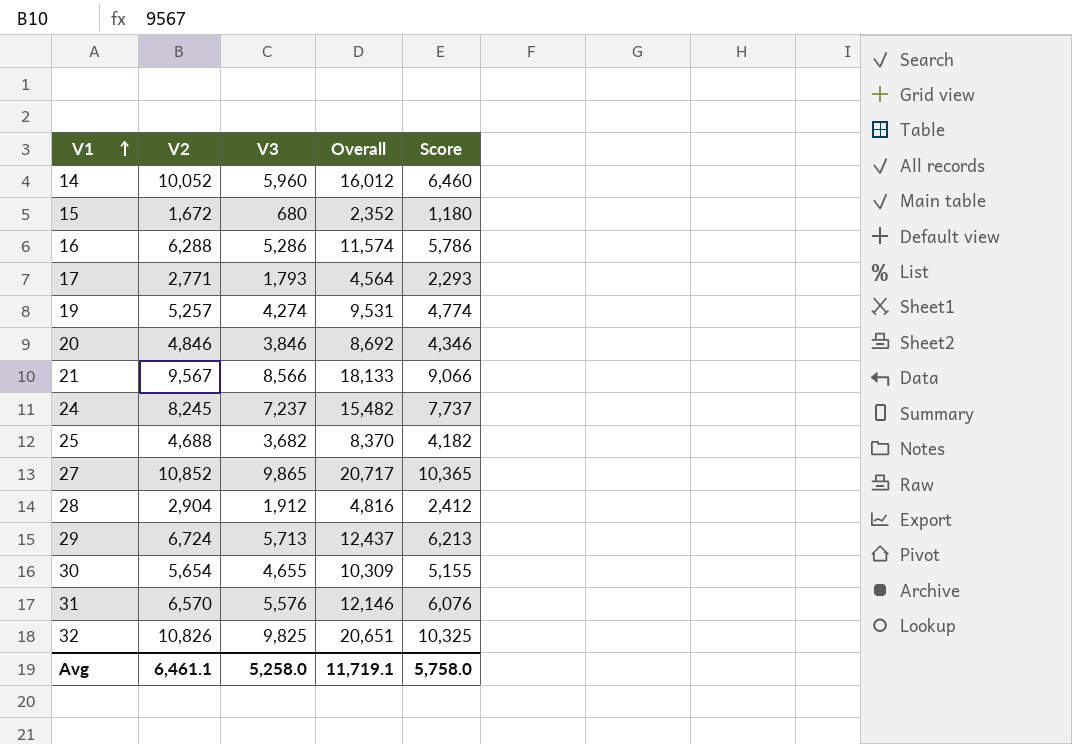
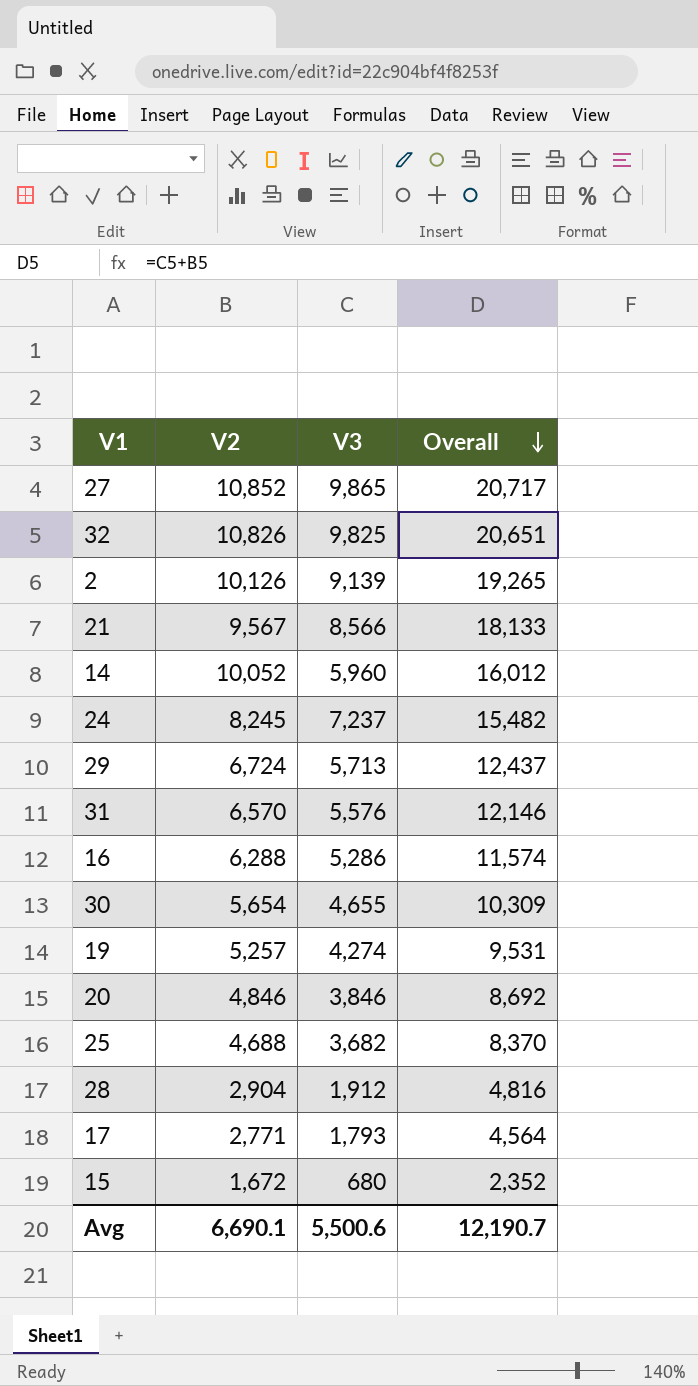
row order: V1 ascending -> Overall descending
column Score | formula: [V3] + 500 -> none
row 2: none -> 10,126 | 9,139 | 19,265
Avg | V2: 6,461.1 -> 6,690.1
Avg | V3: 5,258.0 -> 5,500.6
Avg | Overall: 11,719.1 -> 12,190.7

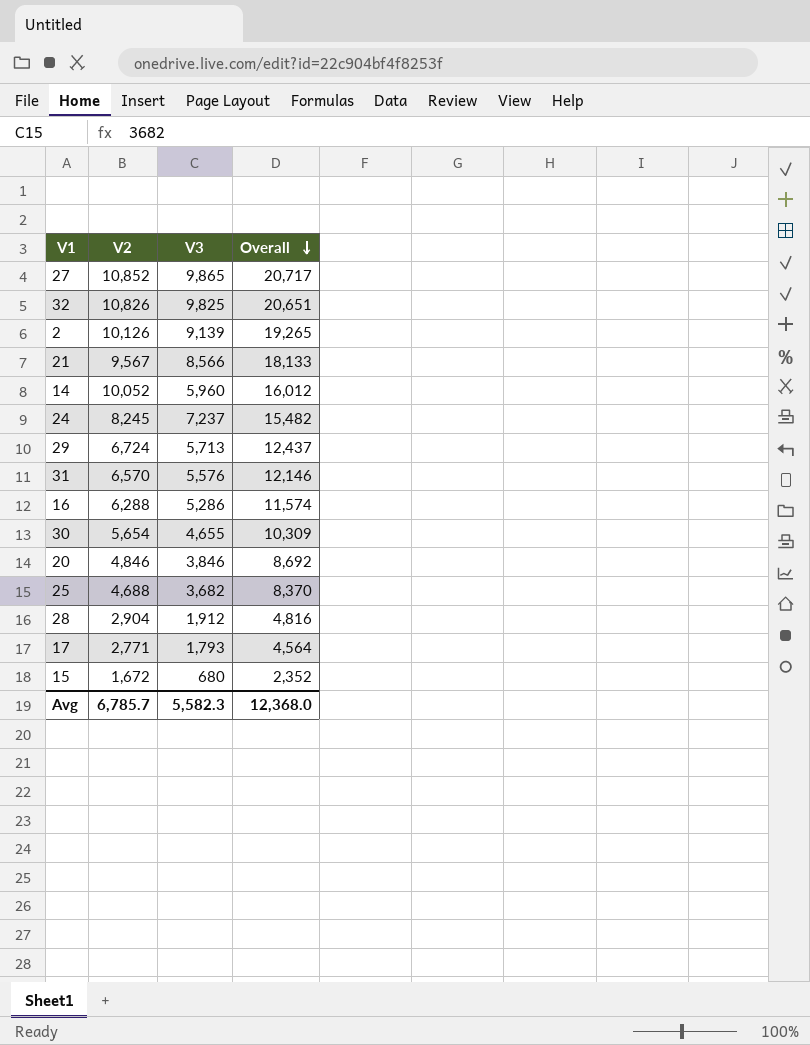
row 19: 5,257 | 4,274 | 9,531 -> none
Avg | V2: 6,690.1 -> 6,785.7
Avg | V3: 5,500.6 -> 5,582.3
Avg | Overall: 12,190.7 -> 12,368.0

